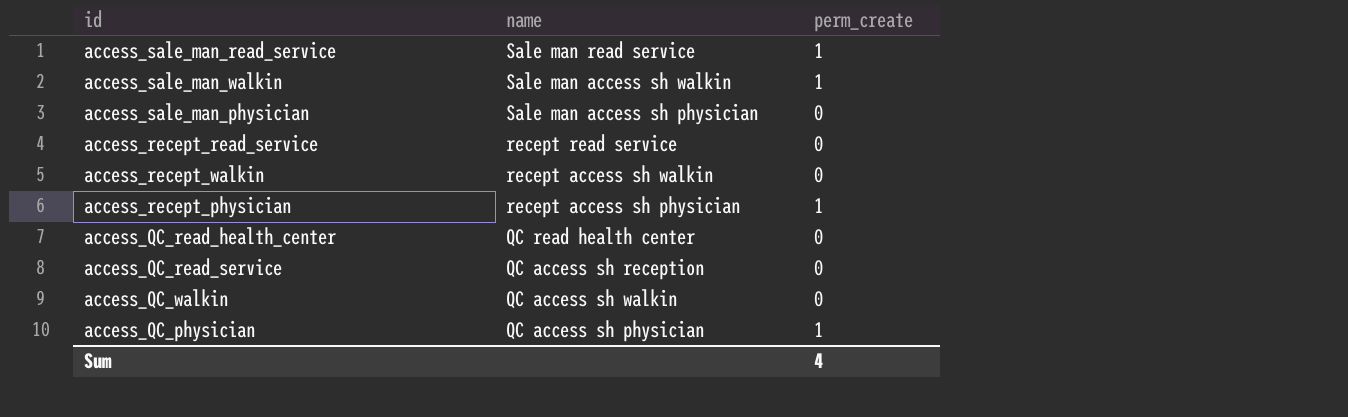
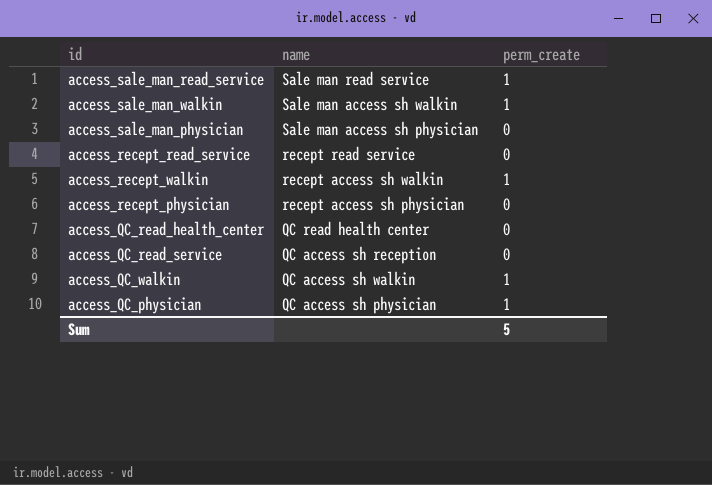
access_recept_walkin | perm_create: 0 -> 1
access_recept_physician | perm_create: 1 -> 0
access_QC_walkin | perm_create: 0 -> 1
Sum | perm_create: 4 -> 5

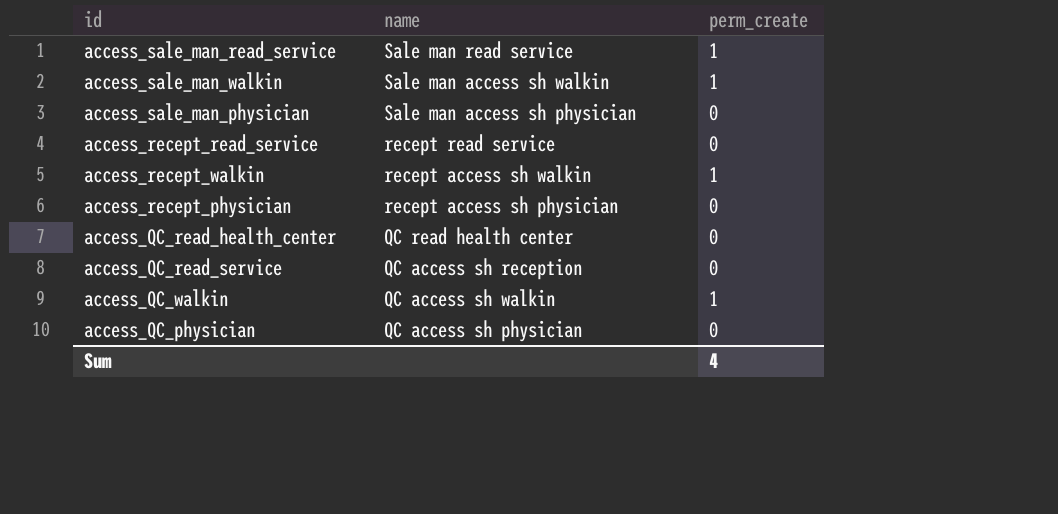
access_QC_physician | perm_create: 1 -> 0
Sum | perm_create: 5 -> 4

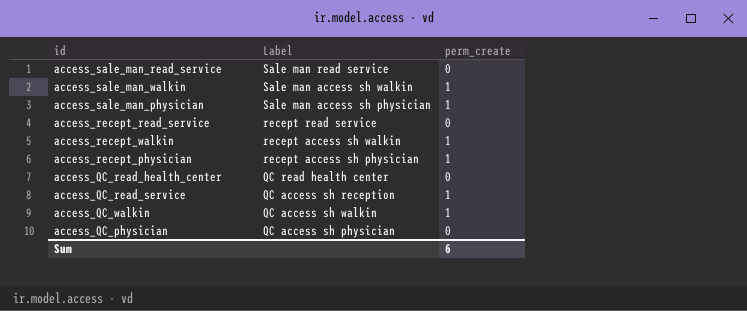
column name: name -> Label
access_sale_man_read_service | perm_create: 1 -> 0
access_sale_man_physician | perm_create: 0 -> 1
access_recept_physician | perm_create: 0 -> 1
access_QC_read_service | perm_create: 0 -> 1
Sum | perm_create: 4 -> 6

